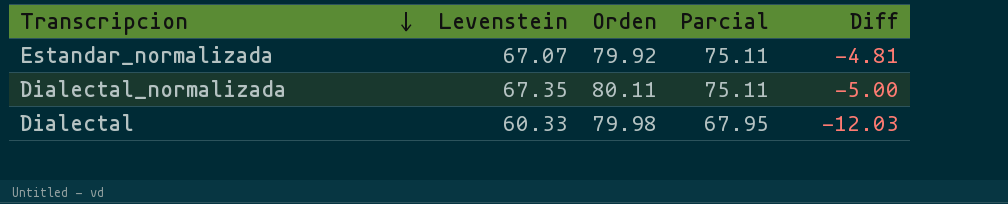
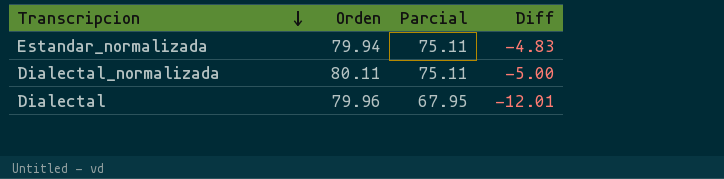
column Levenstein | position: 2 -> none
Estandar_normalizada | Orden: 79.92 -> 79.94
Estandar_normalizada | Diff: -4.81 -> -4.83
Dialectal | Orden: 79.98 -> 79.96
Dialectal | Diff: -12.03 -> -12.01

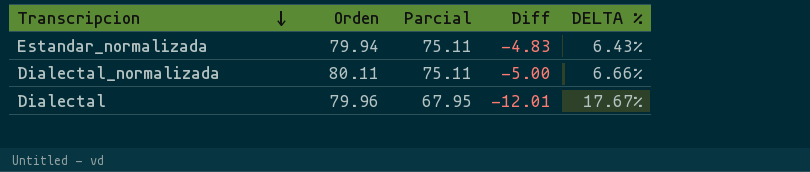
column DELTA % | formula: none -> ([Orden] - [Parcial]) / [Parcial]

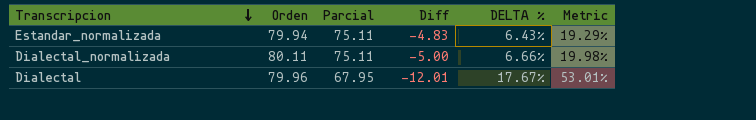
column Metric | formula: none -> [DELTA %] * 3

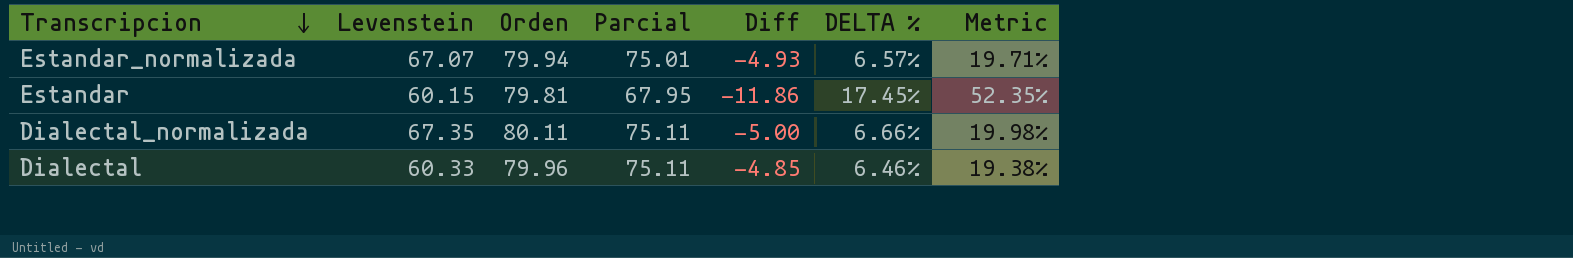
column Levenstein | position: none -> 2
Estandar_normalizada | Parcial: 75.11 -> 75.01
Estandar_normalizada | Diff: -4.83 -> -4.93
Estandar_normalizada | DELTA %: 6.43% -> 6.57%
Estandar_normalizada | Metric: 19.29% -> 19.71%
row Estandar: none -> 60.15 | 79.81 | 67.95 | -11.86 | 17.45% | 52.35%
Dialectal | Parcial: 67.95 -> 75.11
Dialectal | Diff: -12.01 -> -4.85
Dialectal | DELTA %: 17.67% -> 6.46%
Dialectal | Metric: 53.01% -> 19.38%

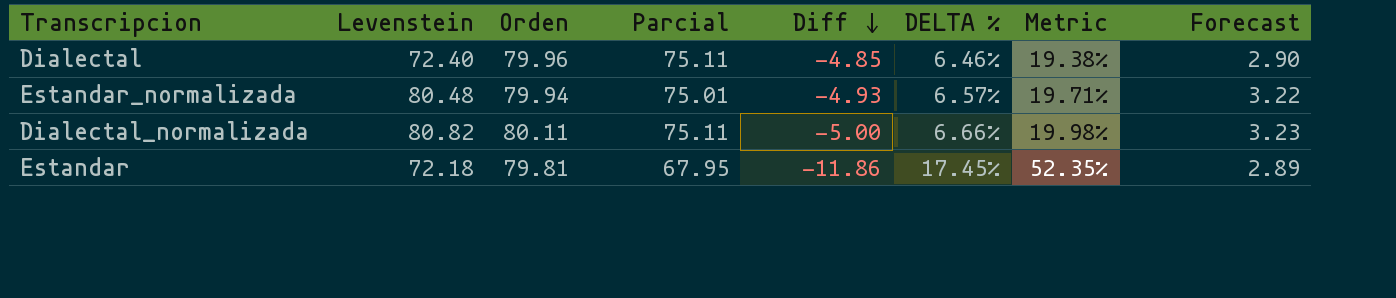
row order: Transcripcion descending -> Diff descending
column Forecast | formula: none -> [Levenstein] * 0.04
Dialectal | Levenstein: 60.33 -> 72.40
Estandar_normalizada | Levenstein: 67.07 -> 80.48
Dialectal_normalizada | Levenstein: 67.35 -> 80.82
Estandar | Levenstein: 60.15 -> 72.18

